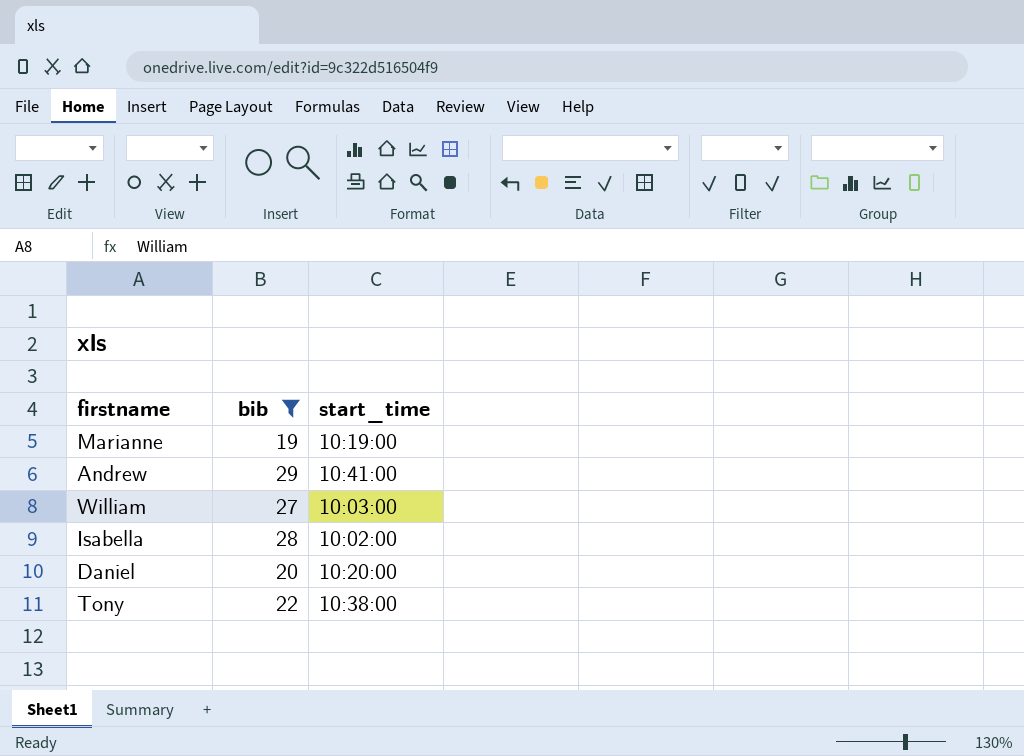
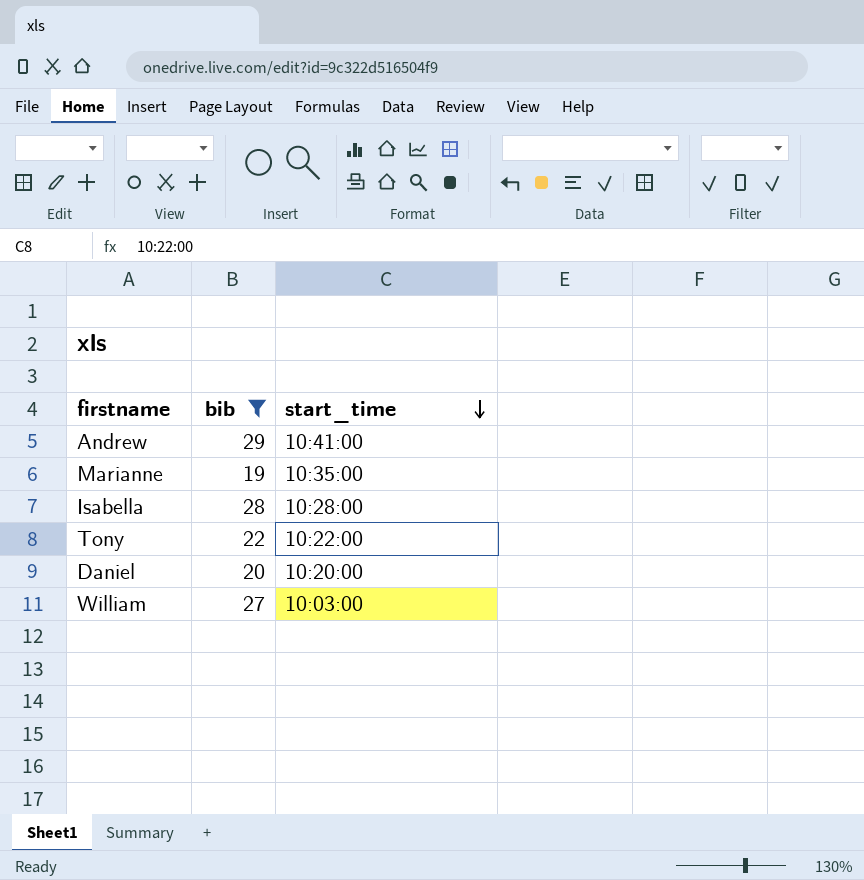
row order: none -> start_time descending
Marianne | start_time: 10:19:00 -> 10:35:00
Isabella | start_time: 10:02:00 -> 10:28:00
Tony | start_time: 10:38:00 -> 10:22:00

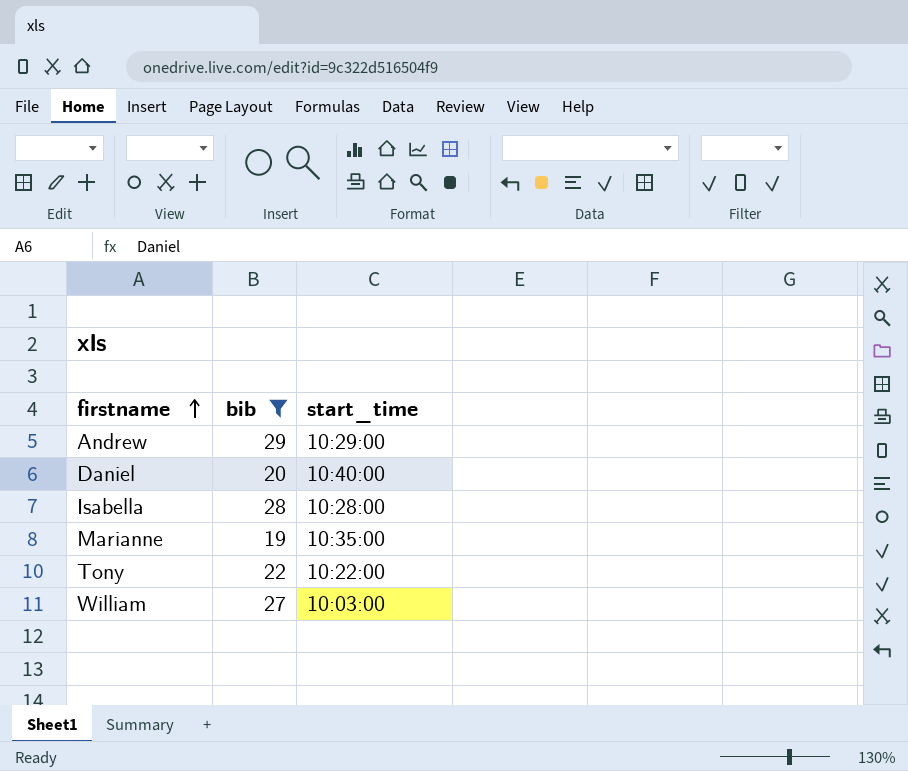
row order: start_time descending -> firstname ascending
Andrew | start_time: 10:41:00 -> 10:29:00
Daniel | start_time: 10:20:00 -> 10:40:00

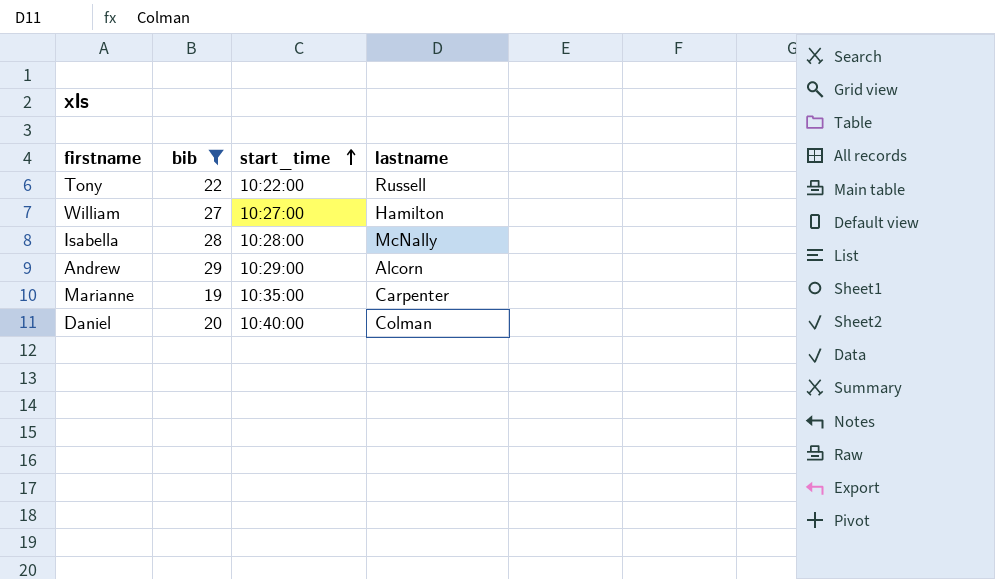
row order: firstname ascending -> start_time ascending
column lastname | position: none -> 4
William | start_time: 10:03:00 -> 10:27:00

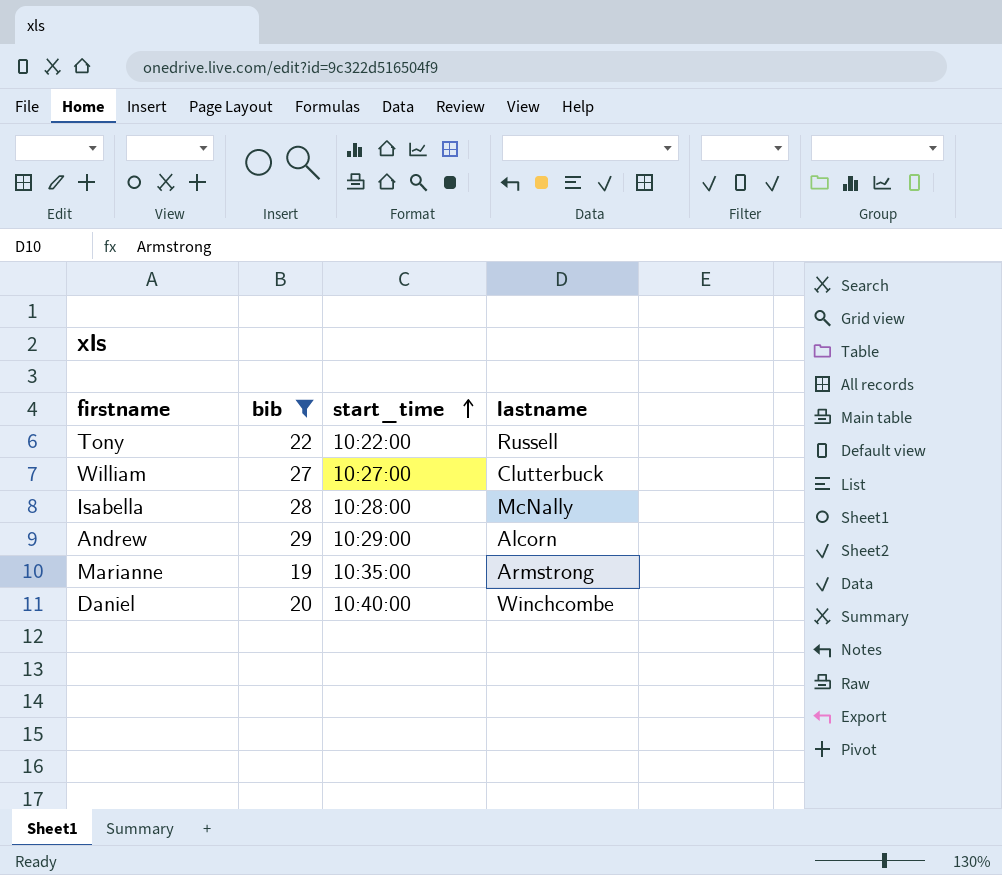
William | lastname: Hamilton -> Clutterbuck
Marianne | lastname: Carpenter -> Armstrong
Daniel | lastname: Colman -> Winchcombe

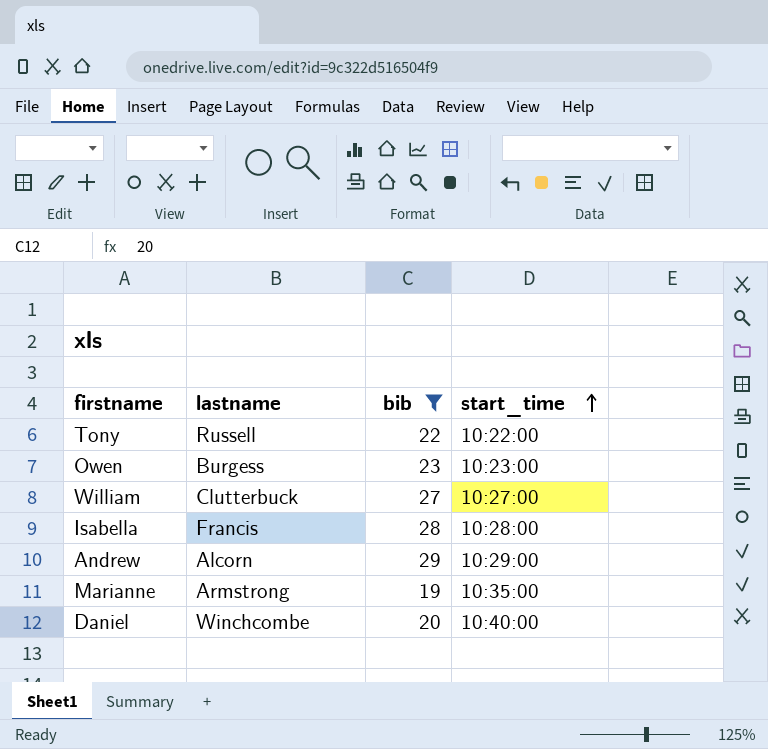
column lastname | position: 4 -> 2
row Owen: none -> Burgess | 23 | 10:23:00
Isabella | lastname: McNally -> Francis

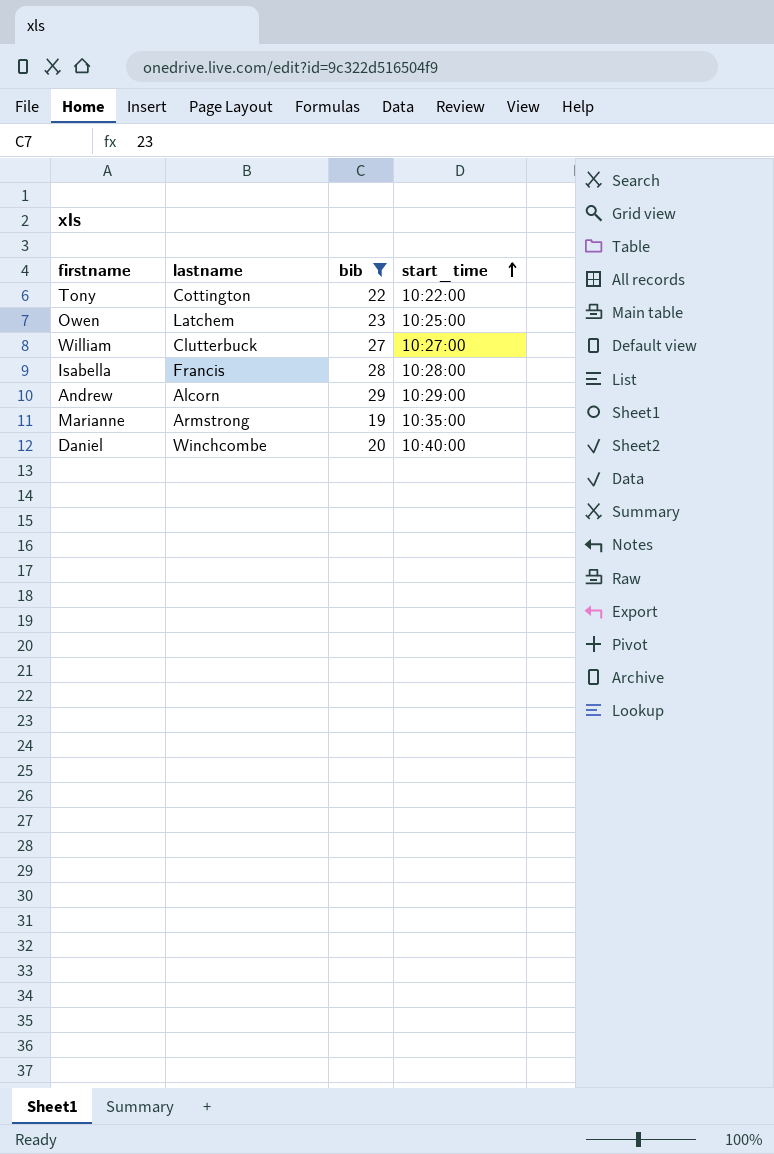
Tony | lastname: Russell -> Cottington
Owen | lastname: Burgess -> Latchem
Owen | start_time: 10:23:00 -> 10:25:00

